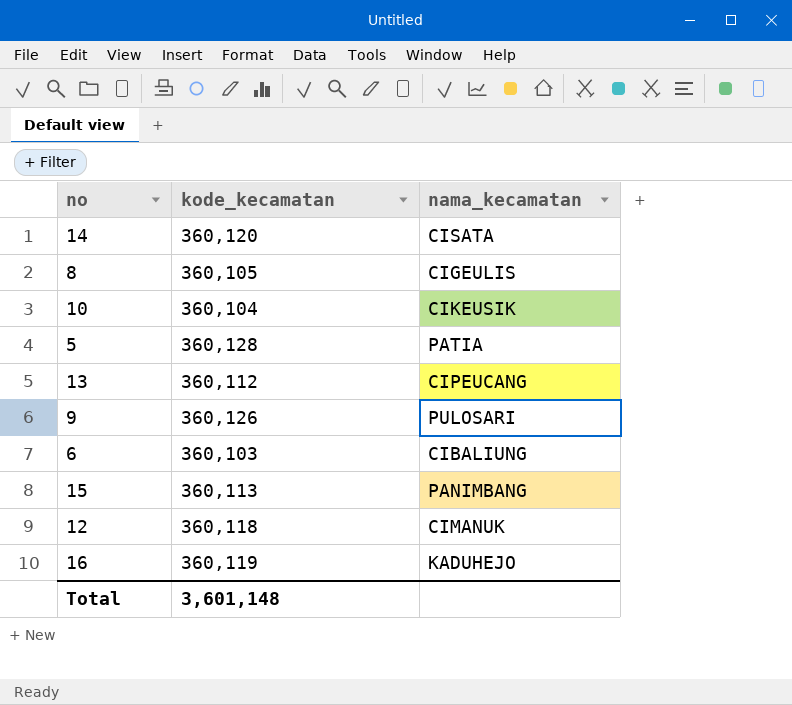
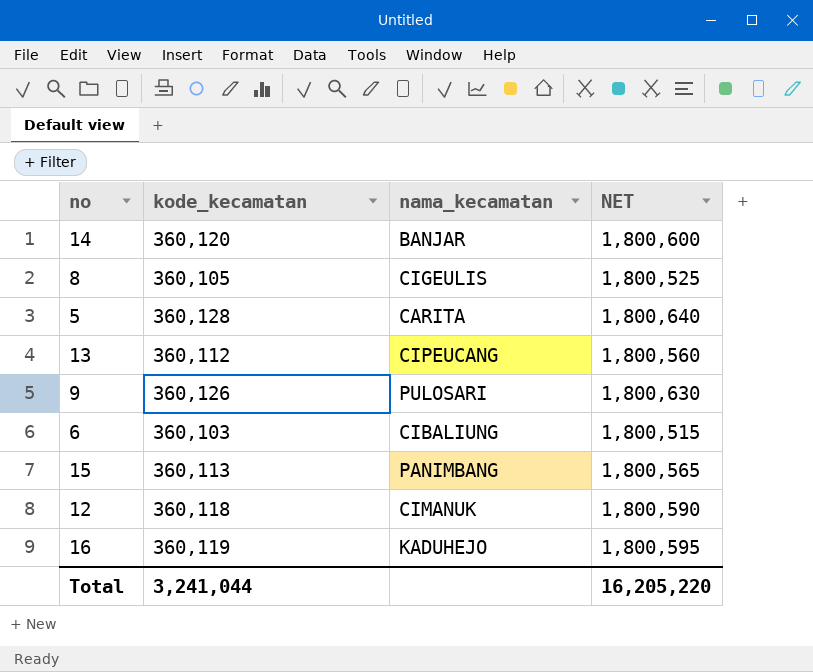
column NET | formula: none -> [kode_kecamatan] * 5
row 10: 360,104 | CIKEUSIK -> none
14 | nama_kecamatan: CISATA -> BANJAR
5 | nama_kecamatan: PATIA -> CARITA
Total | kode_kecamatan: 3,601,148 -> 3,241,044

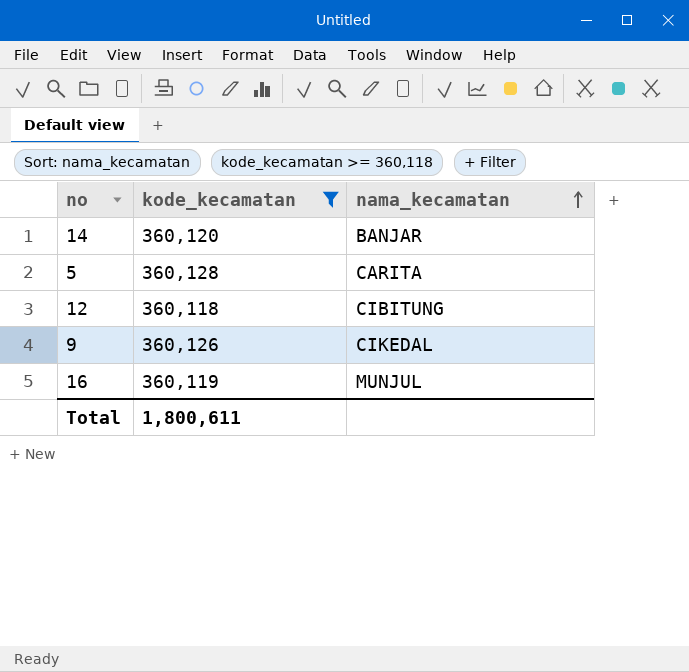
filter: none -> kode_kecamatan >= 360,118
row order: none -> nama_kecamatan ascending
column NET | formula: [kode_kecamatan] * 5 -> none
12 | nama_kecamatan: CIMANUK -> CIBITUNG
9 | nama_kecamatan: PULOSARI -> CIKEDAL
16 | nama_kecamatan: KADUHEJO -> MUNJUL
Total | kode_kecamatan: 3,241,044 -> 1,800,611

